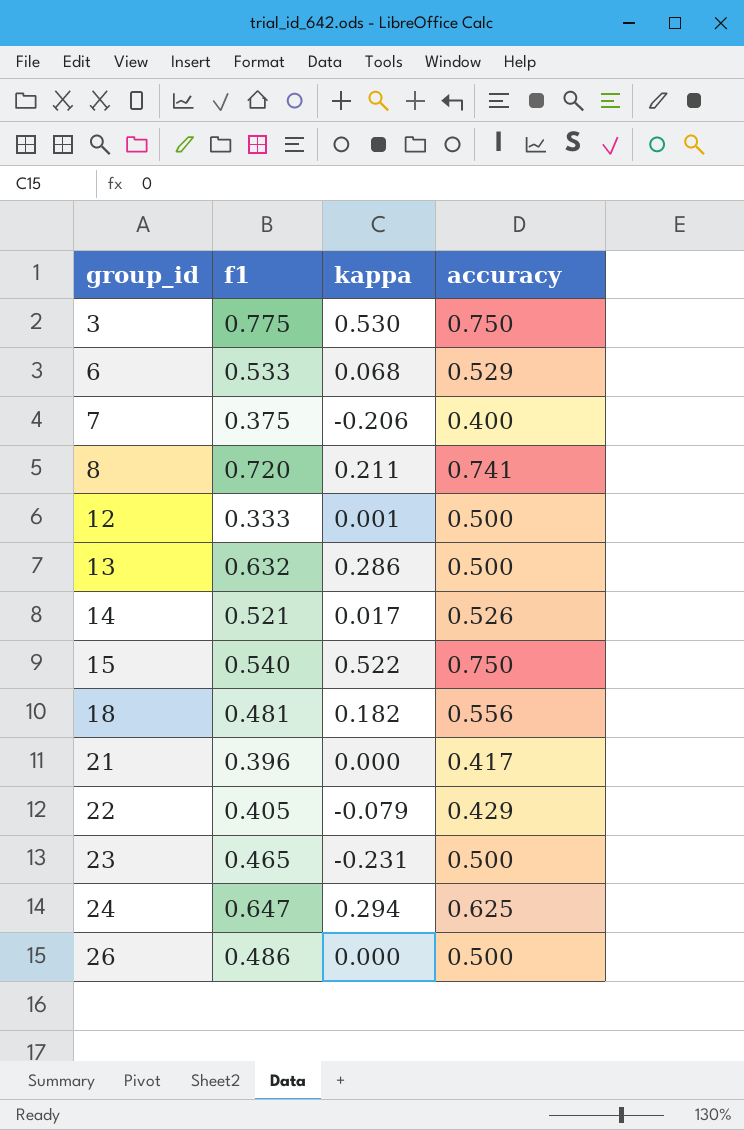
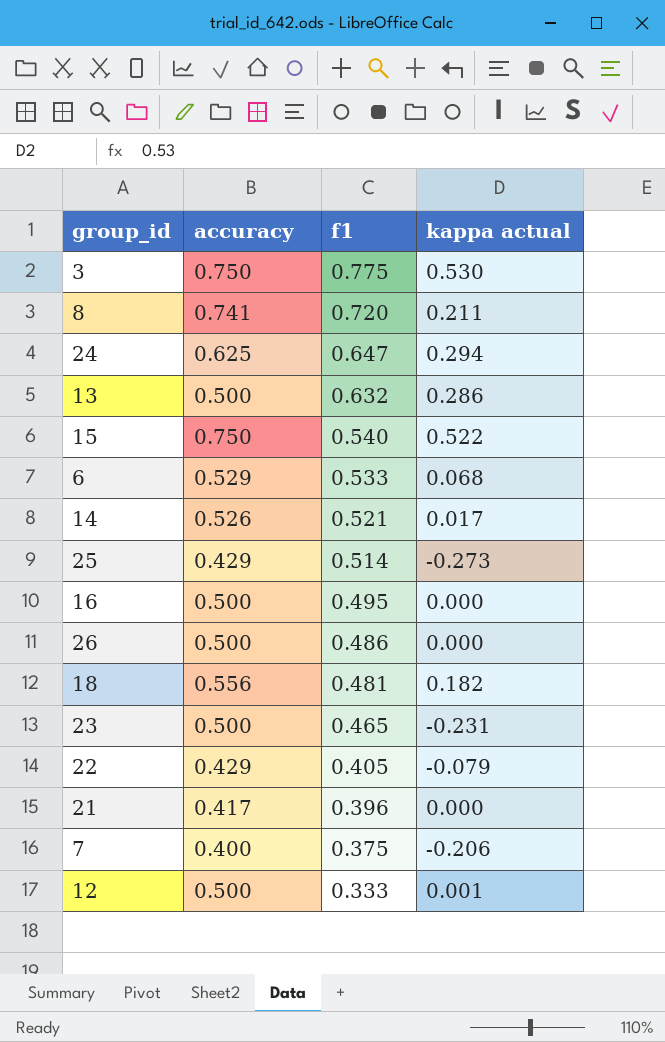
row order: group_id ascending -> f1 descending
column accuracy | position: 4 -> 2
column name: kappa -> kappa actual
row 25: none -> 0.429 | 0.514 | -0.273
row 16: none -> 0.500 | 0.495 | 0.000

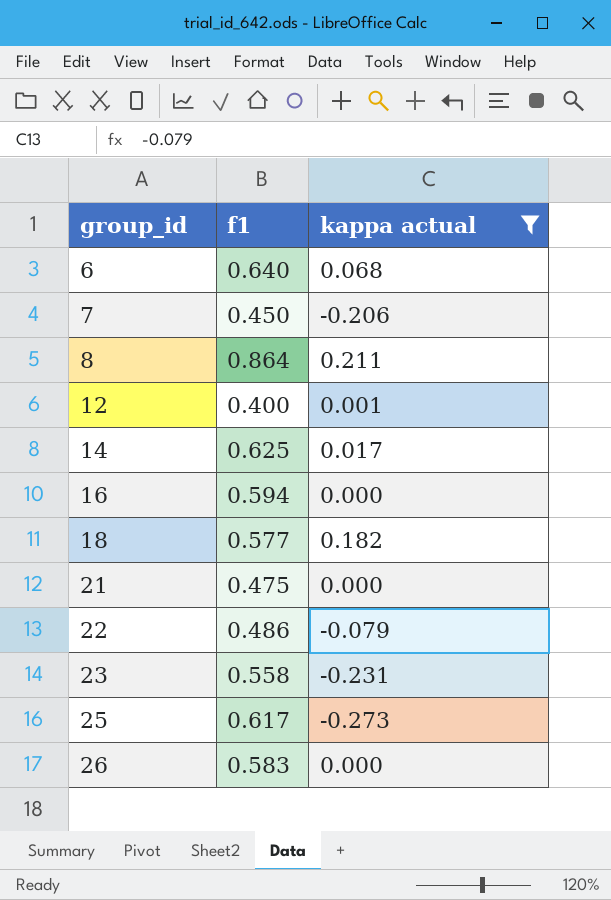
filter: none -> kappa actual <= 0.211
row order: f1 descending -> group_id ascending
column accuracy | position: 2 -> none
6 | f1: 0.533 -> 0.640
7 | f1: 0.375 -> 0.450
8 | f1: 0.720 -> 0.864
12 | f1: 0.333 -> 0.400
14 | f1: 0.521 -> 0.625
16 | f1: 0.495 -> 0.594
18 | f1: 0.481 -> 0.577
21 | f1: 0.396 -> 0.475
22 | f1: 0.405 -> 0.486
23 | f1: 0.465 -> 0.558
25 | f1: 0.514 -> 0.617
26 | f1: 0.486 -> 0.583

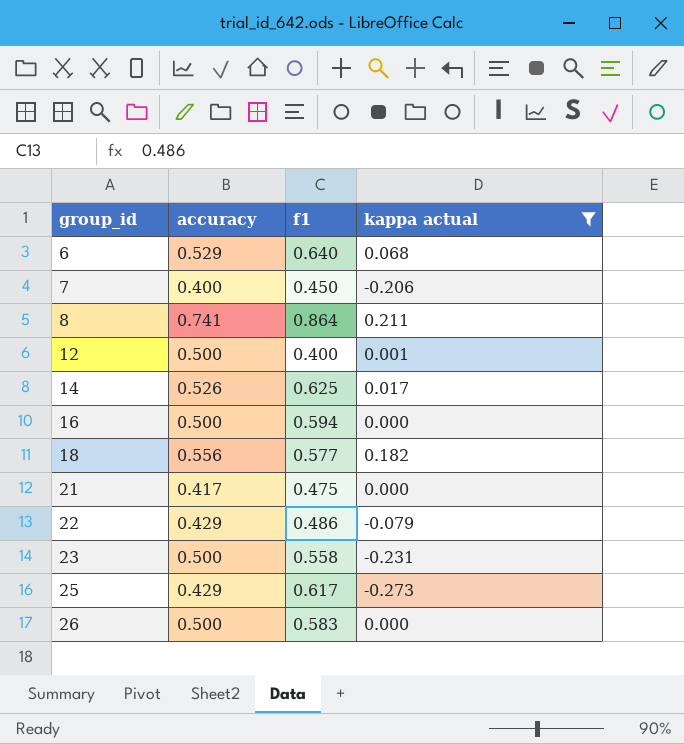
column accuracy | position: none -> 2

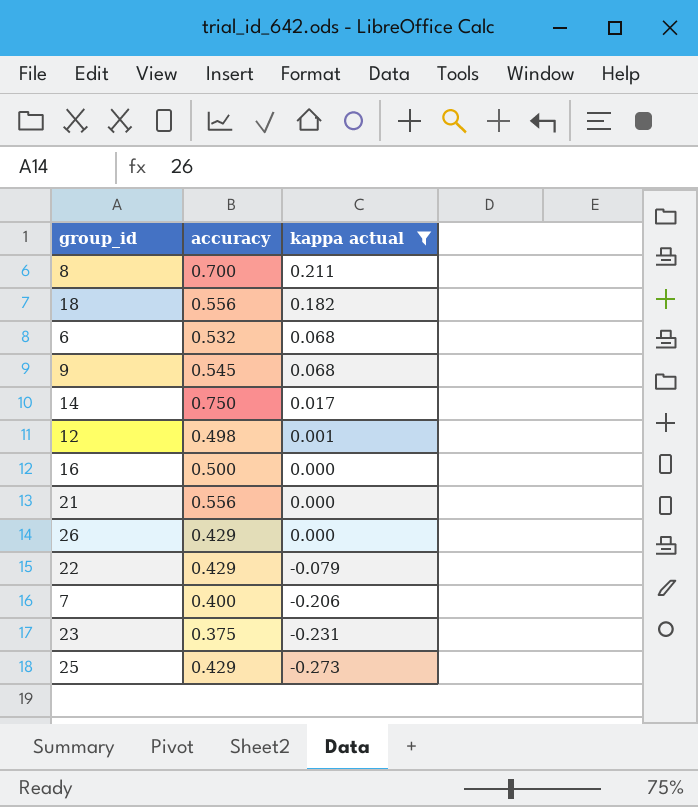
row order: group_id ascending -> kappa actual descending
column f1 | position: 3 -> none
8 | accuracy: 0.741 -> 0.700
6 | accuracy: 0.529 -> 0.532
row 9: none -> 0.545 | 0.068
14 | accuracy: 0.526 -> 0.750
12 | accuracy: 0.500 -> 0.498
21 | accuracy: 0.417 -> 0.556
26 | accuracy: 0.500 -> 0.429
23 | accuracy: 0.500 -> 0.375

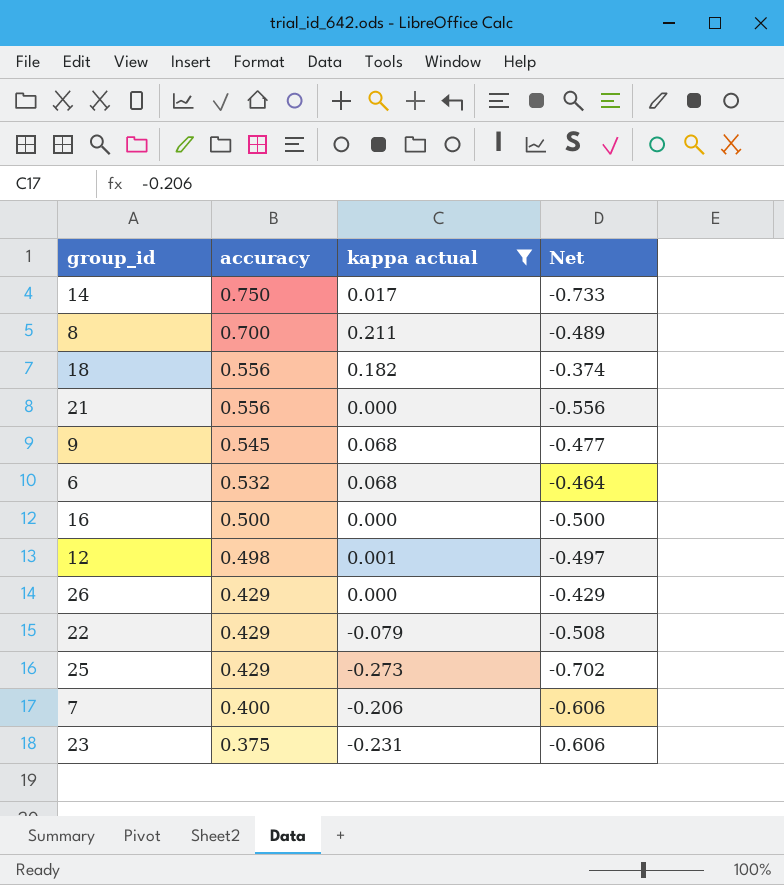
row order: kappa actual descending -> accuracy descending
column Net | formula: none -> [kappa actual] - [accuracy]

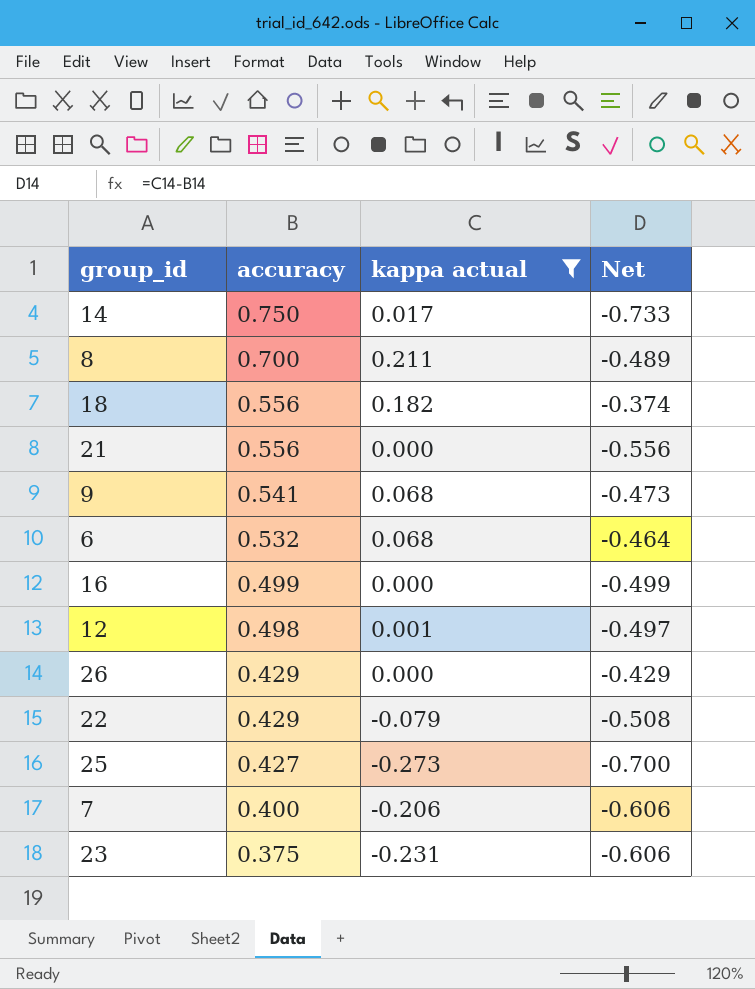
9 | accuracy: 0.545 -> 0.541
9 | Net: -0.477 -> -0.473
16 | accuracy: 0.500 -> 0.499
16 | Net: -0.500 -> -0.499
25 | accuracy: 0.429 -> 0.427
25 | Net: -0.702 -> -0.700

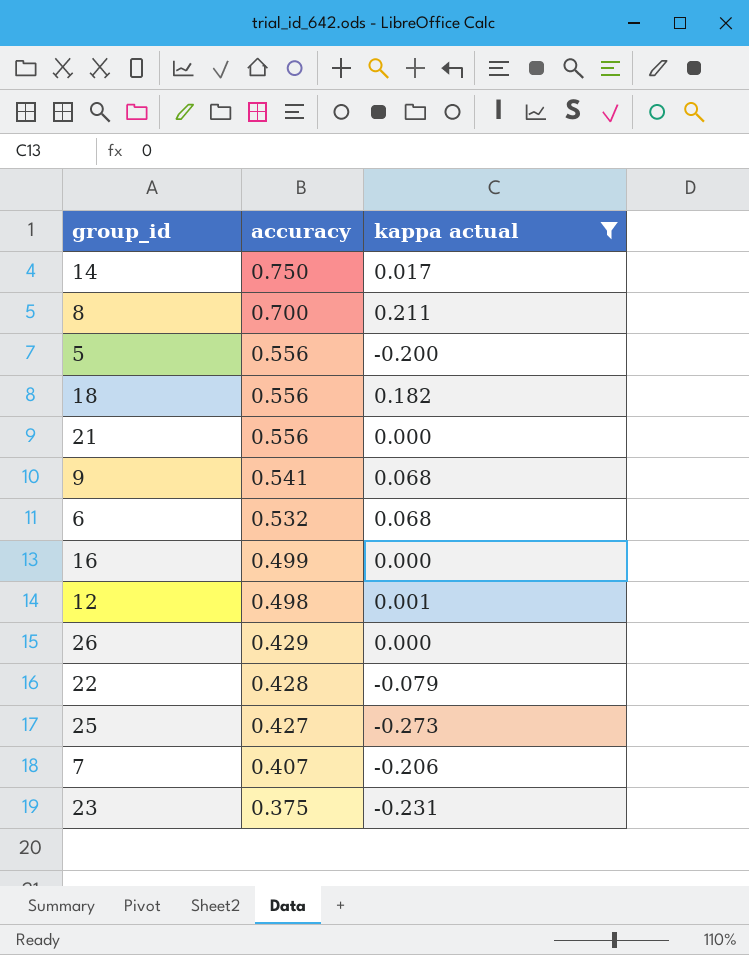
column Net | formula: [kappa actual] - [accuracy] -> none
row 5: none -> 0.556 | -0.200
22 | accuracy: 0.429 -> 0.428
7 | accuracy: 0.400 -> 0.407

